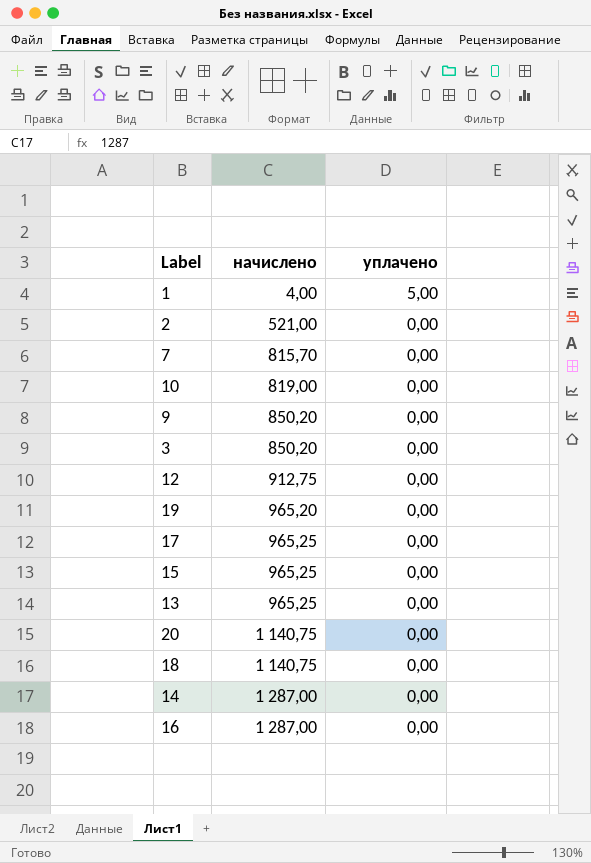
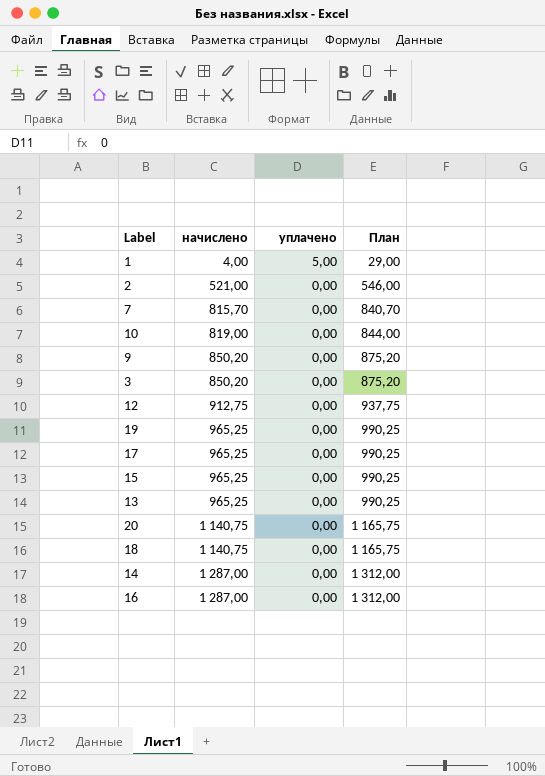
column План | formula: none -> [начислено] + 25
19 | начислено: 965,20 -> 965,25

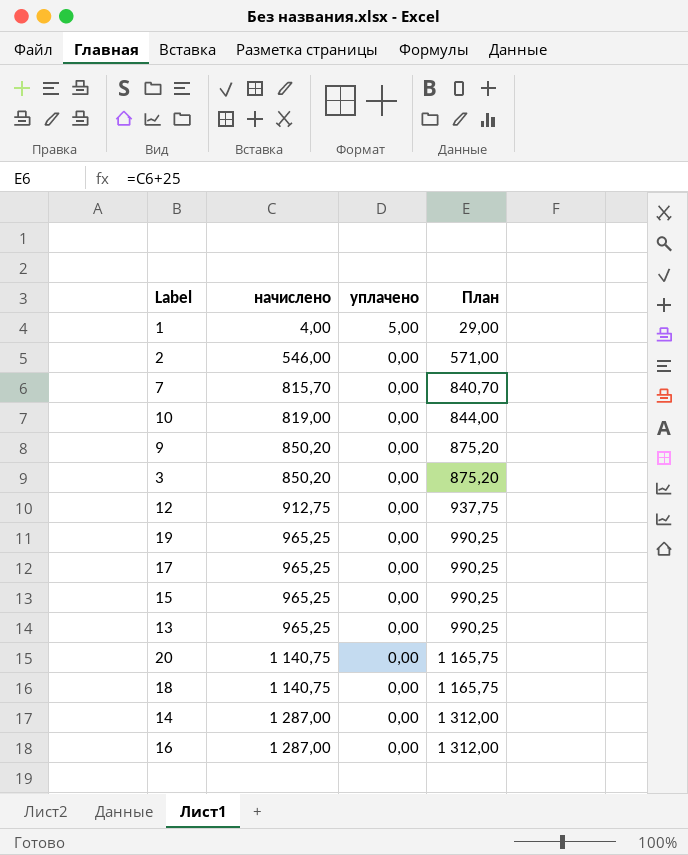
2 | начислено: 521,00 -> 546,00
2 | План: 546,00 -> 571,00

